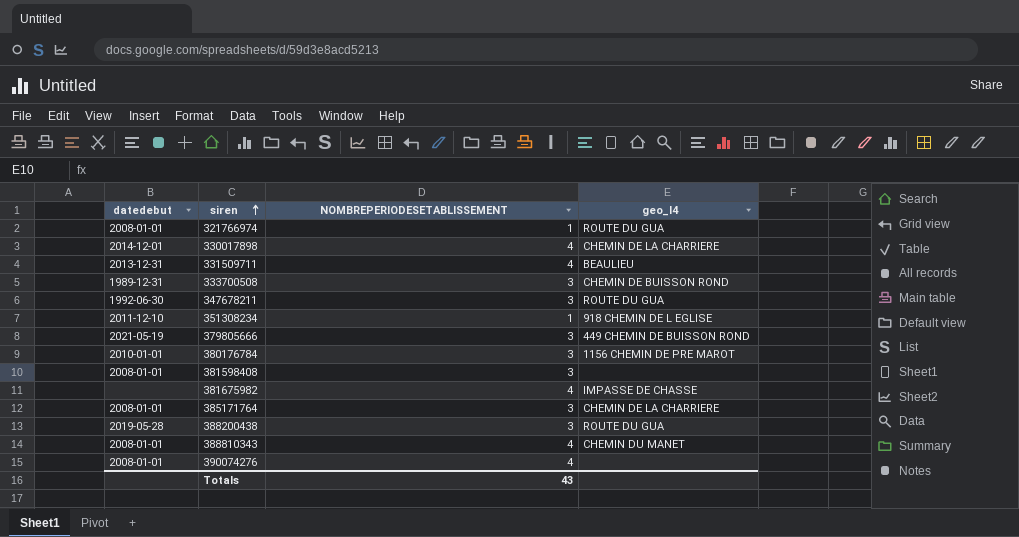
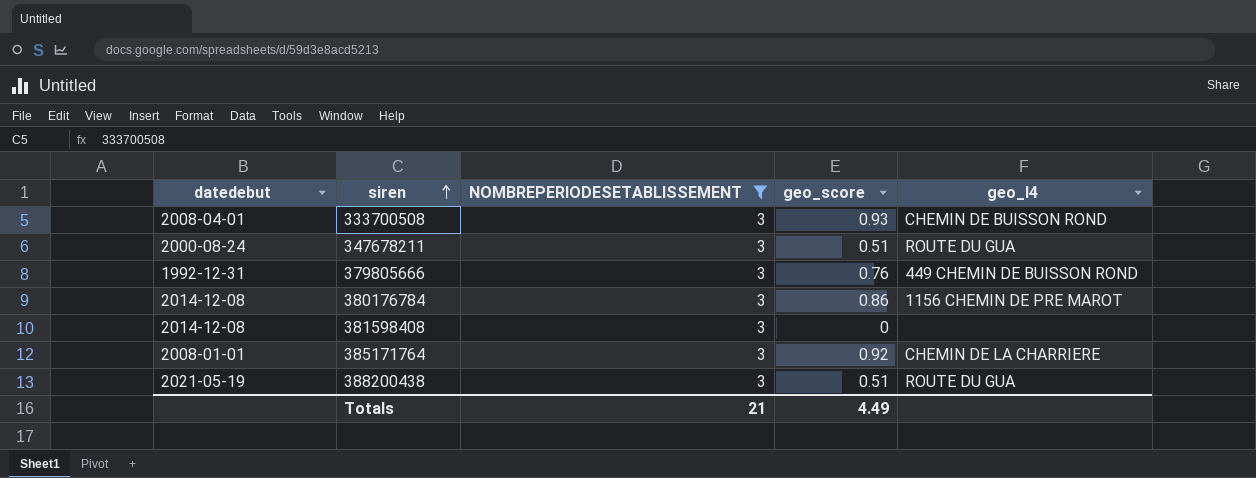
filter: none -> NOMBREPERIODESETABLISSEMENT = 3
column geo_score | position: none -> 4
333700508 | datedebut: 1989-12-31 -> 2008-04-01
347678211 | datedebut: 1992-06-30 -> 2000-08-24
379805666 | datedebut: 2021-05-19 -> 1992-12-31
380176784 | datedebut: 2010-01-01 -> 2014-12-08
381598408 | datedebut: 2008-01-01 -> 2014-12-08
388200438 | datedebut: 2019-05-28 -> 2021-05-19
Totals | NOMBREPERIODESETABLISSEMENT: 43 -> 21

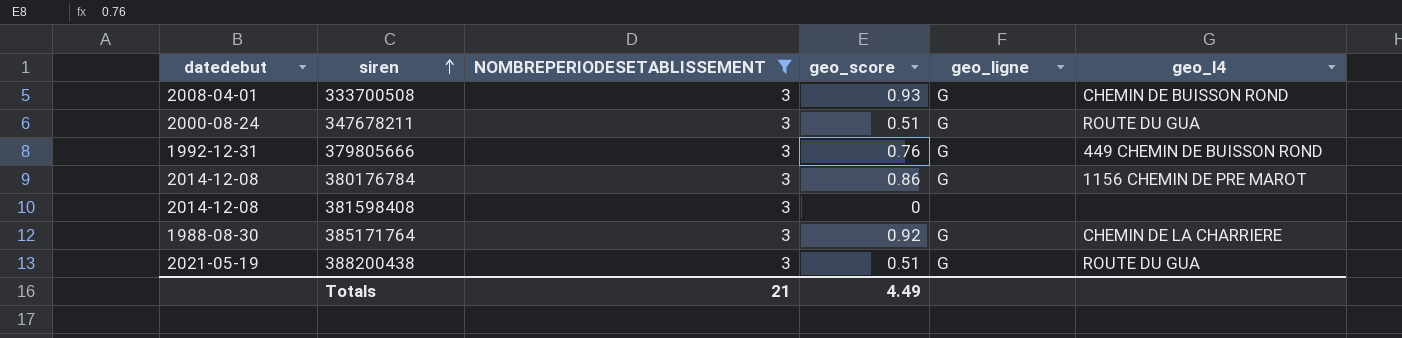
column geo_ligne | position: none -> 5
385171764 | datedebut: 2008-01-01 -> 1988-08-30

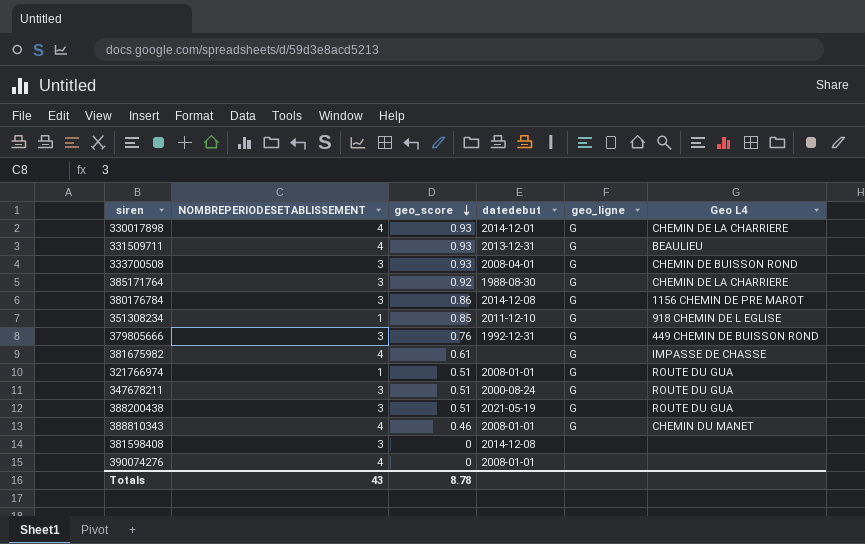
filter: NOMBREPERIODESETABLISSEMENT = 3 -> none
row order: siren ascending -> geo_score descending
column datedebut | position: 1 -> 4
column name: geo_l4 -> Geo L4
Totals | NOMBREPERIODESETABLISSEMENT: 21 -> 43
Totals | geo_score: 4.49 -> 8.78

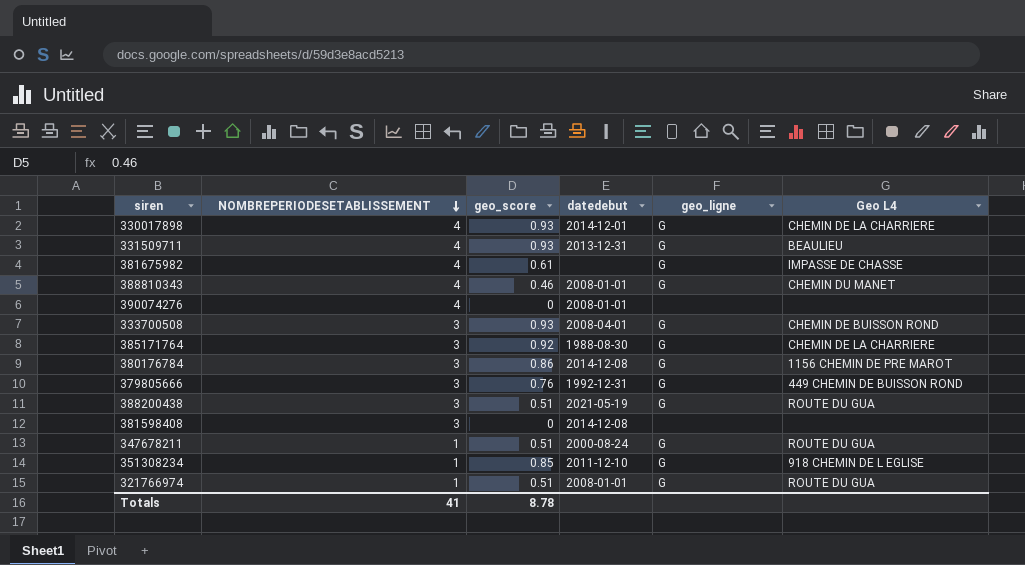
row order: geo_score descending -> NOMBREPERIODESETABLISSEMENT descending
347678211 | NOMBREPERIODESETABLISSEMENT: 3 -> 1
Totals | NOMBREPERIODESETABLISSEMENT: 43 -> 41

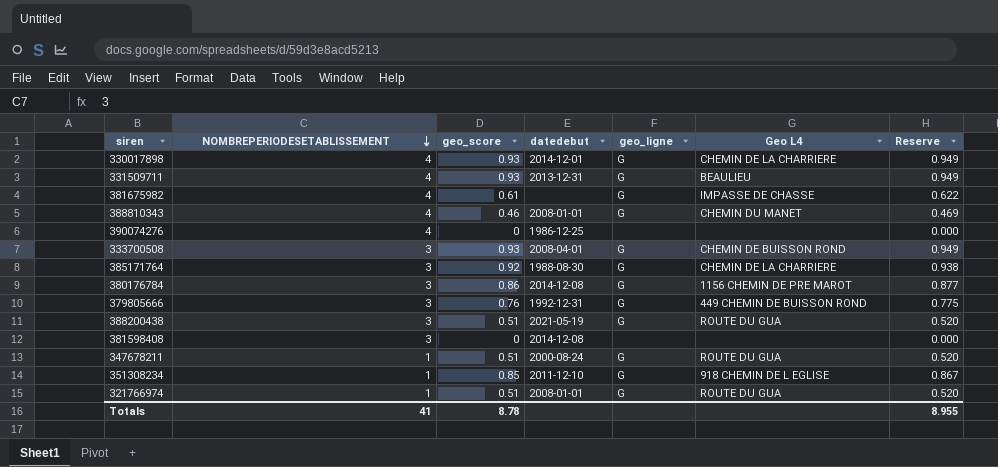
column Reserve | formula: none -> [geo_score] * 1.02
390074276 | datedebut: 2008-01-01 -> 1986-12-25

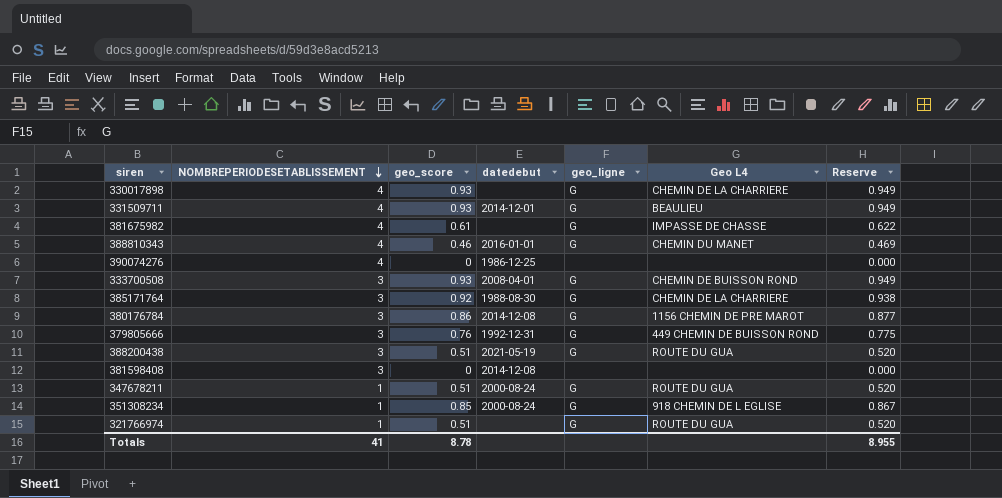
330017898 | datedebut: 2014-12-01 -> none
331509711 | datedebut: 2013-12-31 -> 2014-12-01
388810343 | datedebut: 2008-01-01 -> 2016-01-01
351308234 | datedebut: 2011-12-10 -> 2000-08-24
321766974 | datedebut: 2008-01-01 -> none

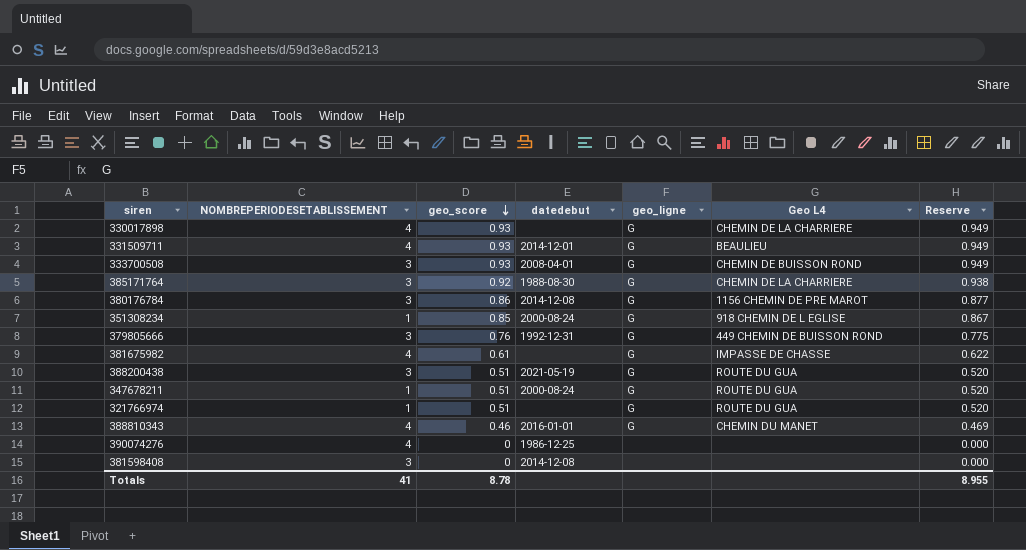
row order: NOMBREPERIODESETABLISSEMENT descending -> geo_score descending

